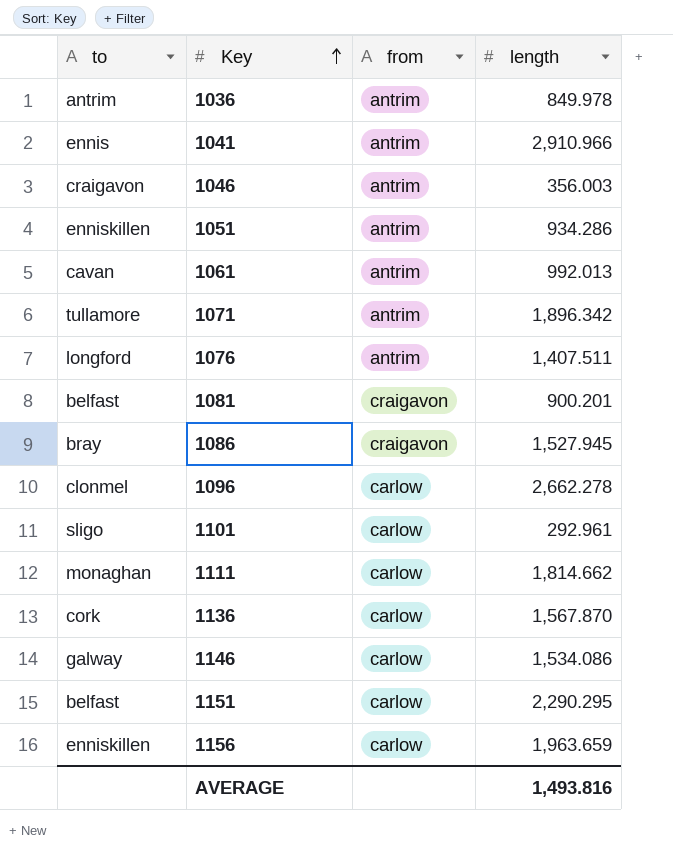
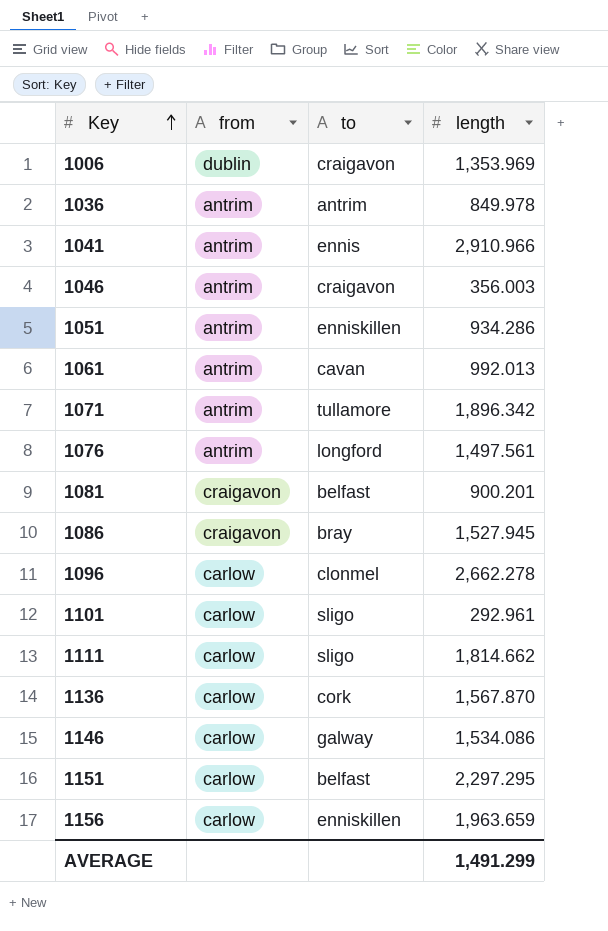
column to | position: 1 -> 3
row 1006: none -> dublin | craigavon | 1,353.969
1076 | length: 1,407.511 -> 1,497.561
1111 | to: monaghan -> sligo
1151 | length: 2,290.295 -> 2,297.295
AVERAGE | length: 1,493.816 -> 1,491.299

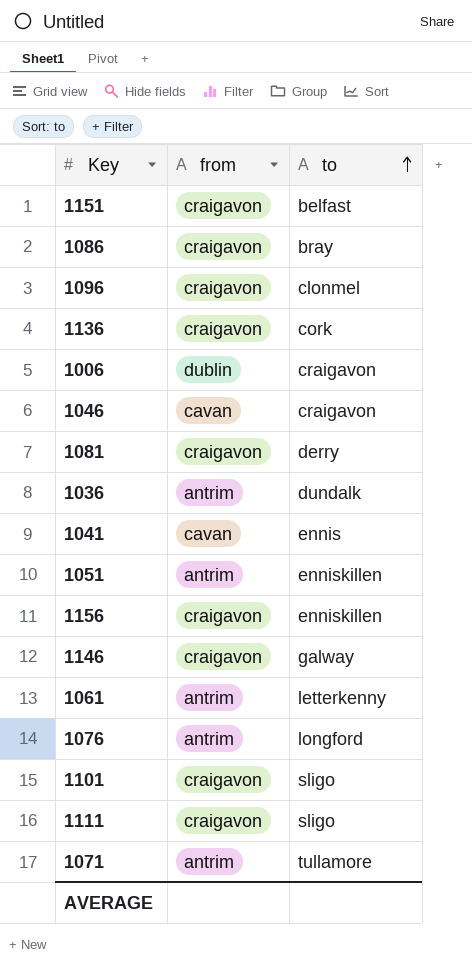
row order: Key ascending -> to ascending
column length | position: 4 -> none
1151 | from: carlow -> craigavon
1096 | from: carlow -> craigavon
1136 | from: carlow -> craigavon
1046 | from: antrim -> cavan
1081 | to: belfast -> derry
1036 | to: antrim -> dundalk
1041 | from: antrim -> cavan
1156 | from: carlow -> craigavon
1146 | from: carlow -> craigavon
1061 | to: cavan -> letterkenny
1101 | from: carlow -> craigavon
1111 | from: carlow -> craigavon

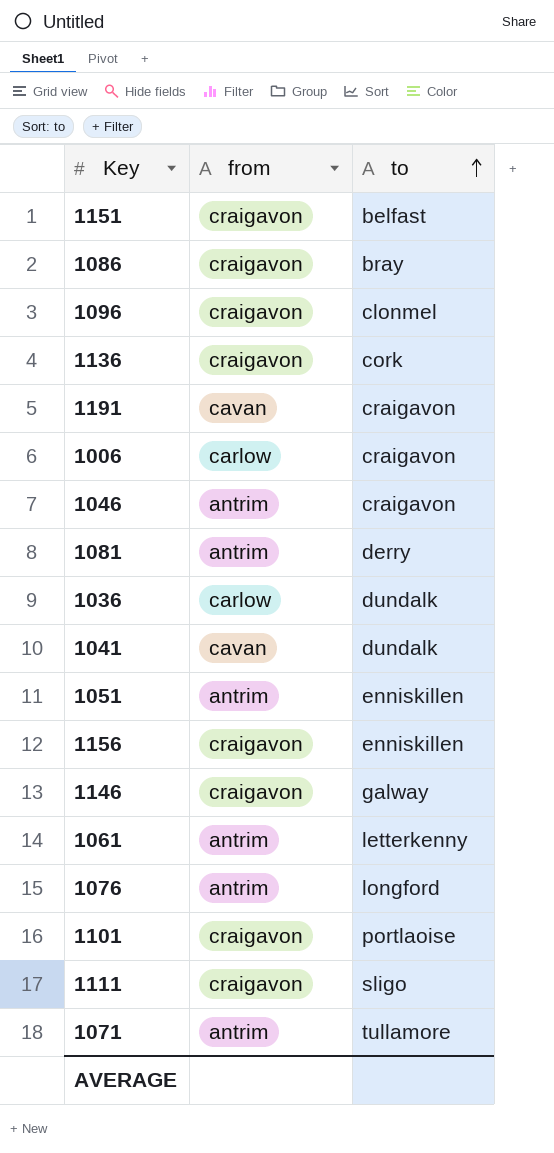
row 1191: none -> cavan | craigavon
1006 | from: dublin -> carlow
1046 | from: cavan -> antrim
1081 | from: craigavon -> antrim
1036 | from: antrim -> carlow
1041 | to: ennis -> dundalk
1101 | to: sligo -> portlaoise

